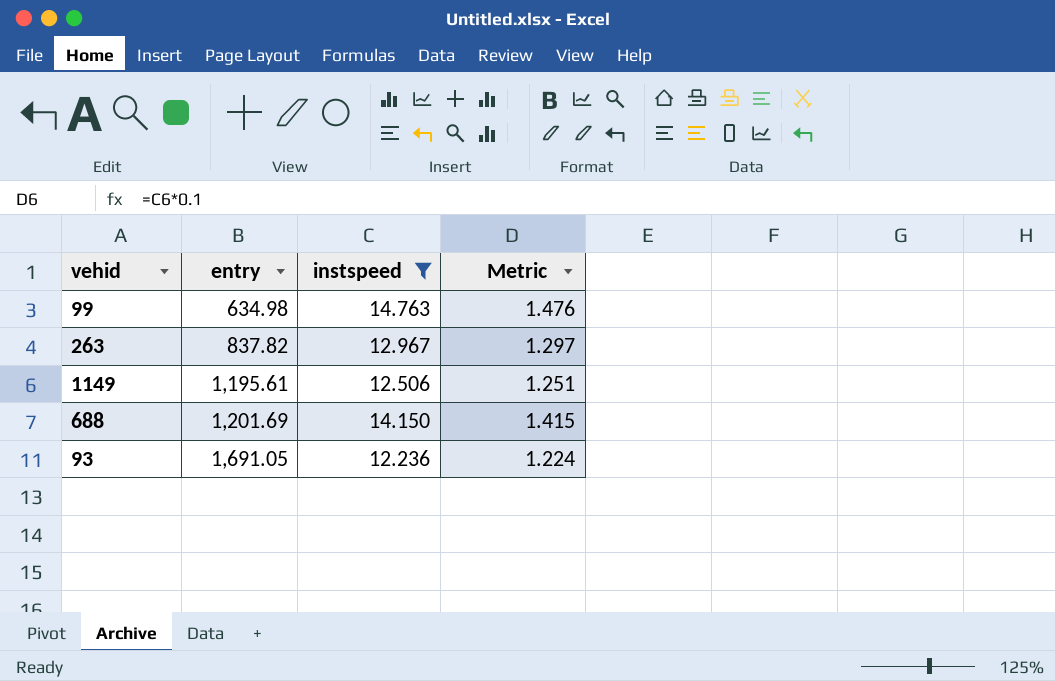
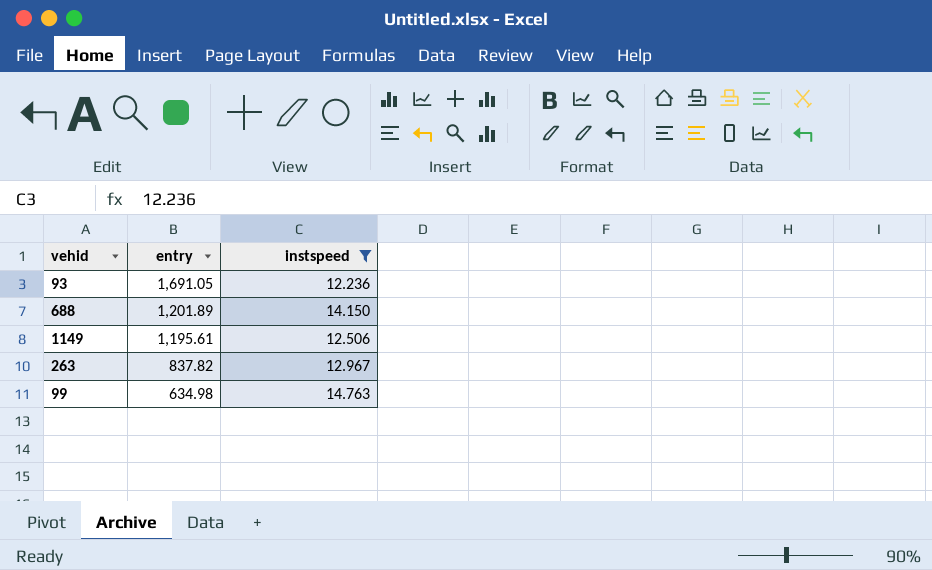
row order: entry ascending -> entry descending
column Metric | formula: [instspeed] * 0.1 -> none
688 | entry: 1,201.69 -> 1,201.89

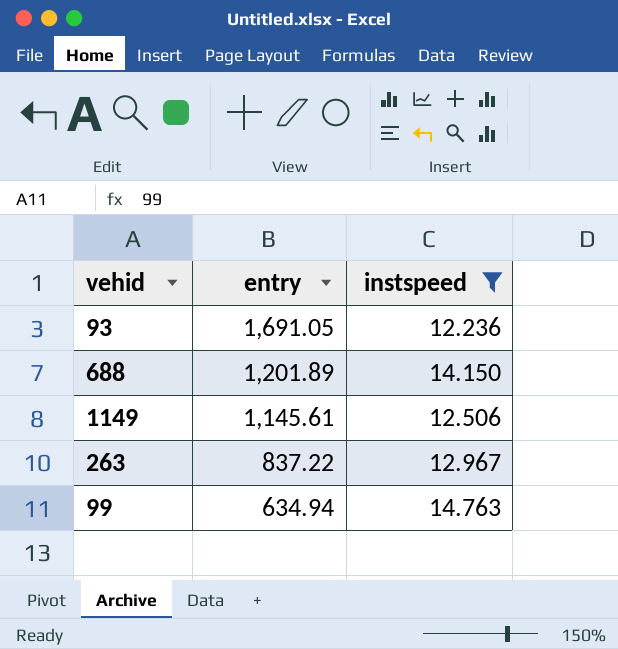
1149 | entry: 1,195.61 -> 1,145.61
263 | entry: 837.82 -> 837.22
99 | entry: 634.98 -> 634.94

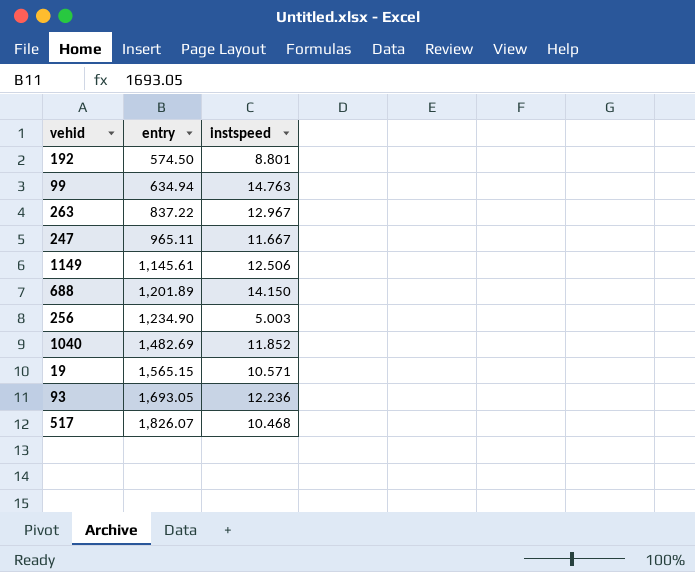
filter: instspeed >= 12.236 -> none
row order: entry descending -> entry ascending
93 | entry: 1,691.05 -> 1,693.05

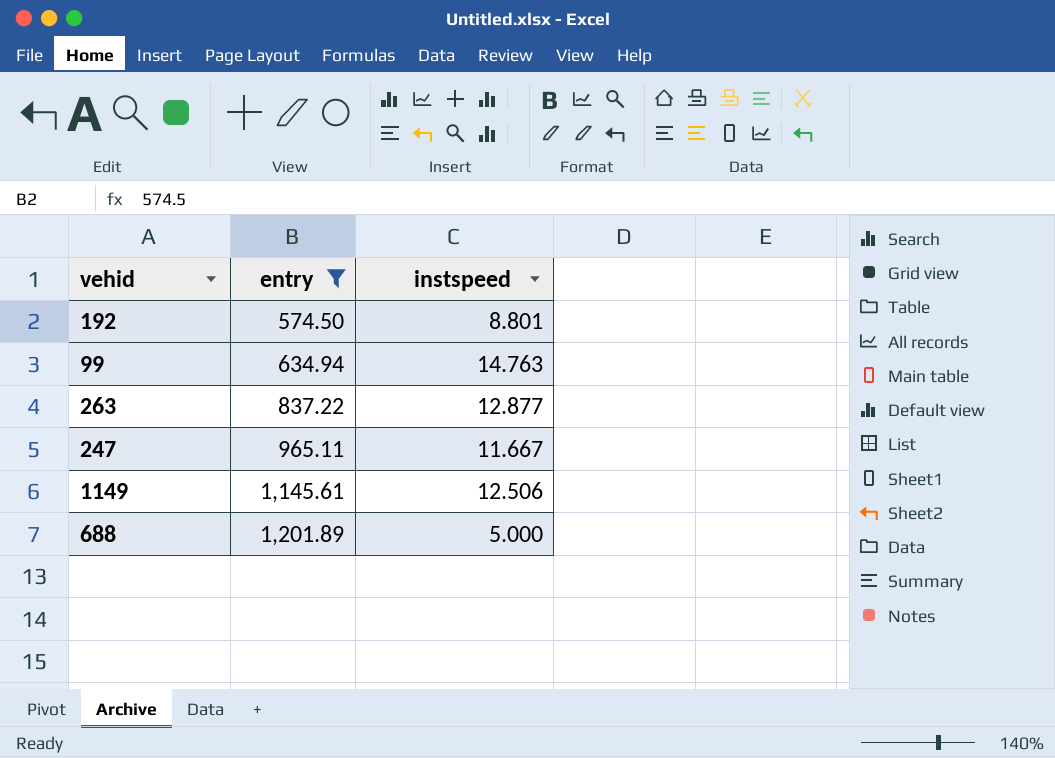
filter: none -> entry <= 1,201.89
263 | instspeed: 12.967 -> 12.877
688 | instspeed: 14.150 -> 5.000

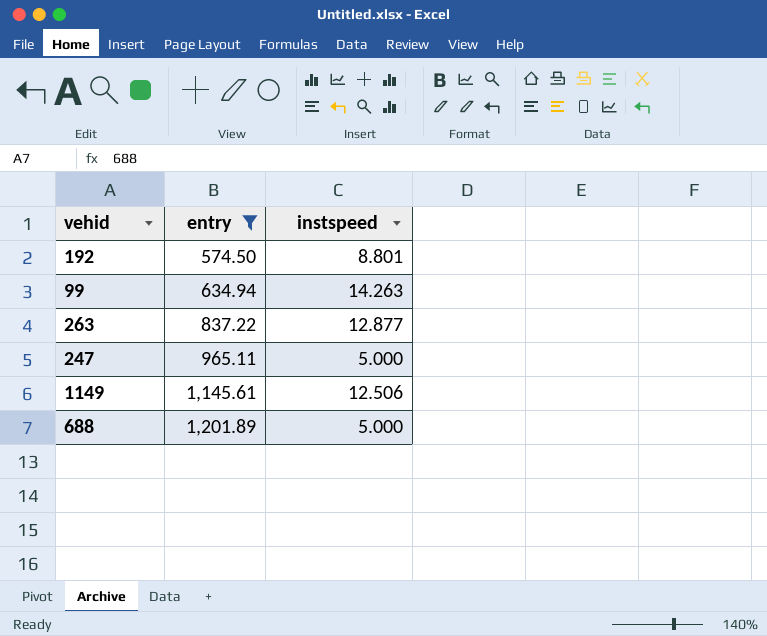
99 | instspeed: 14.763 -> 14.263
247 | instspeed: 11.667 -> 5.000

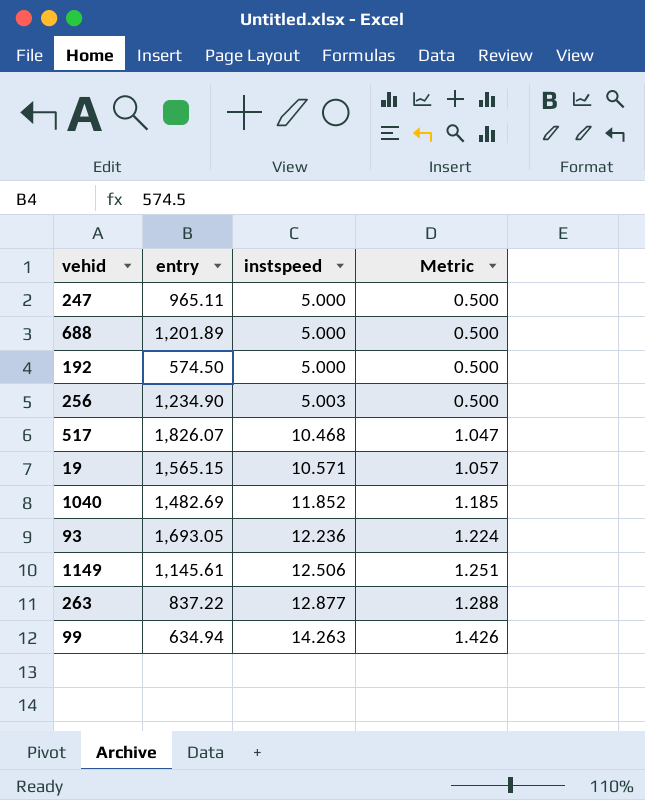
filter: entry <= 1,201.89 -> none
row order: entry ascending -> instspeed ascending
column Metric | formula: none -> [instspeed] * 0.1
192 | instspeed: 8.801 -> 5.000

